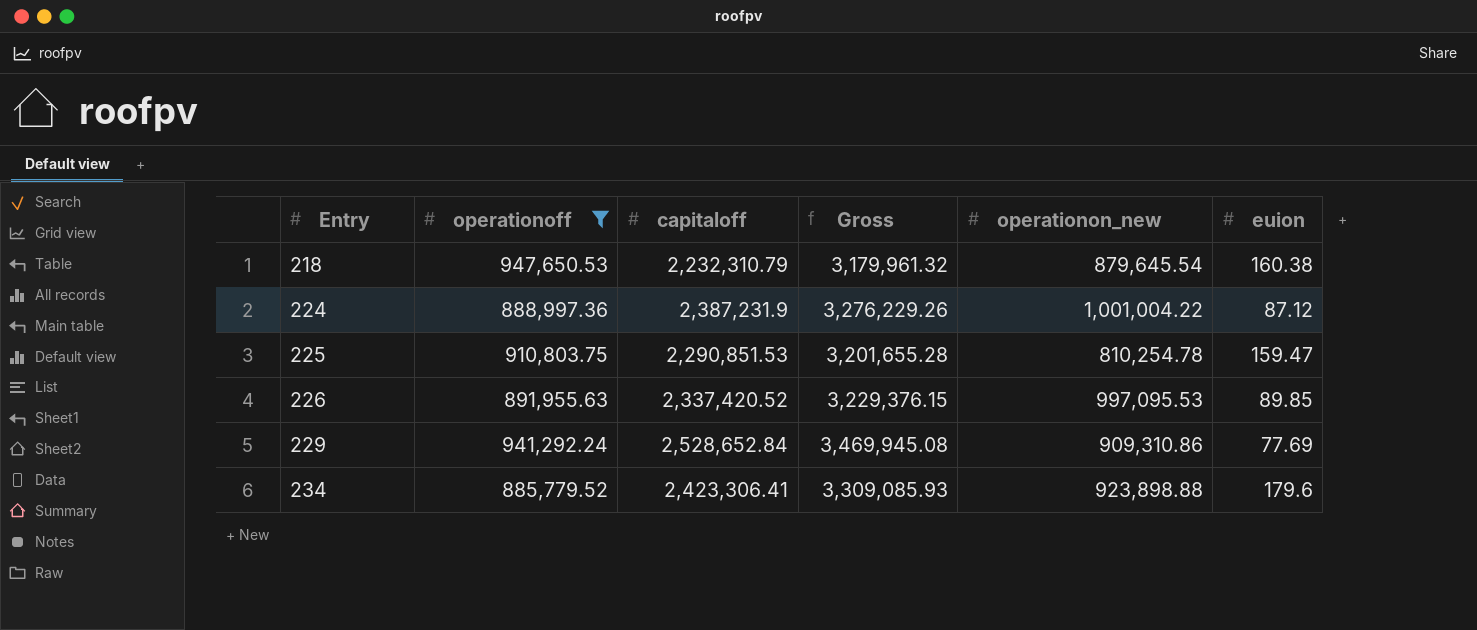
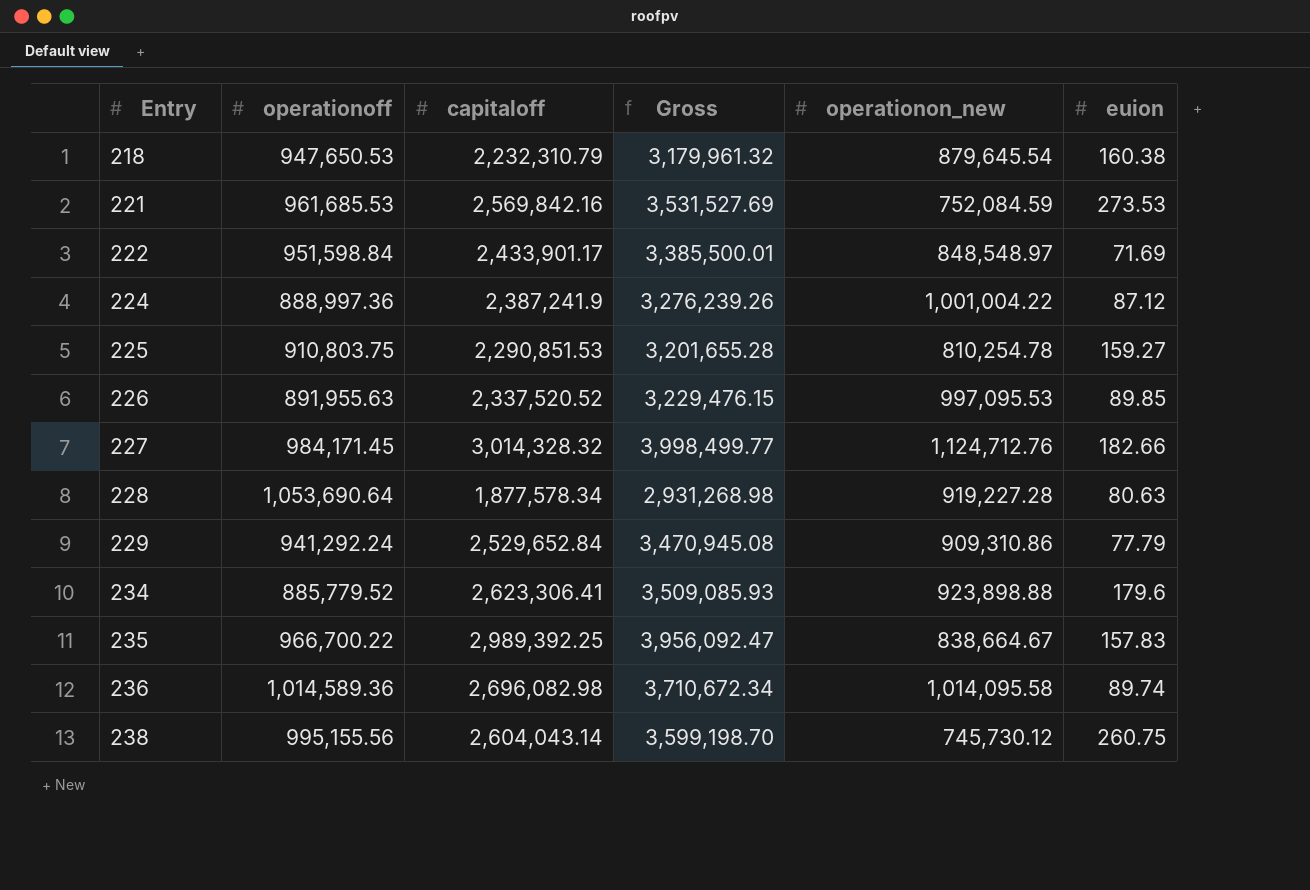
filter: operationoff <= 947,650.53 -> none
224 | capitaloff: 2,387,231.9 -> 2,387,241.9
224 | Gross: 3,276,229.26 -> 3,276,239.26
225 | euion: 159.47 -> 159.27
226 | capitaloff: 2,337,420.52 -> 2,337,520.52
226 | Gross: 3,229,376.15 -> 3,229,476.15
229 | capitaloff: 2,528,652.84 -> 2,529,652.84
229 | Gross: 3,469,945.08 -> 3,470,945.08
229 | euion: 77.69 -> 77.79
234 | capitaloff: 2,423,306.41 -> 2,623,306.41
234 | Gross: 3,309,085.93 -> 3,509,085.93

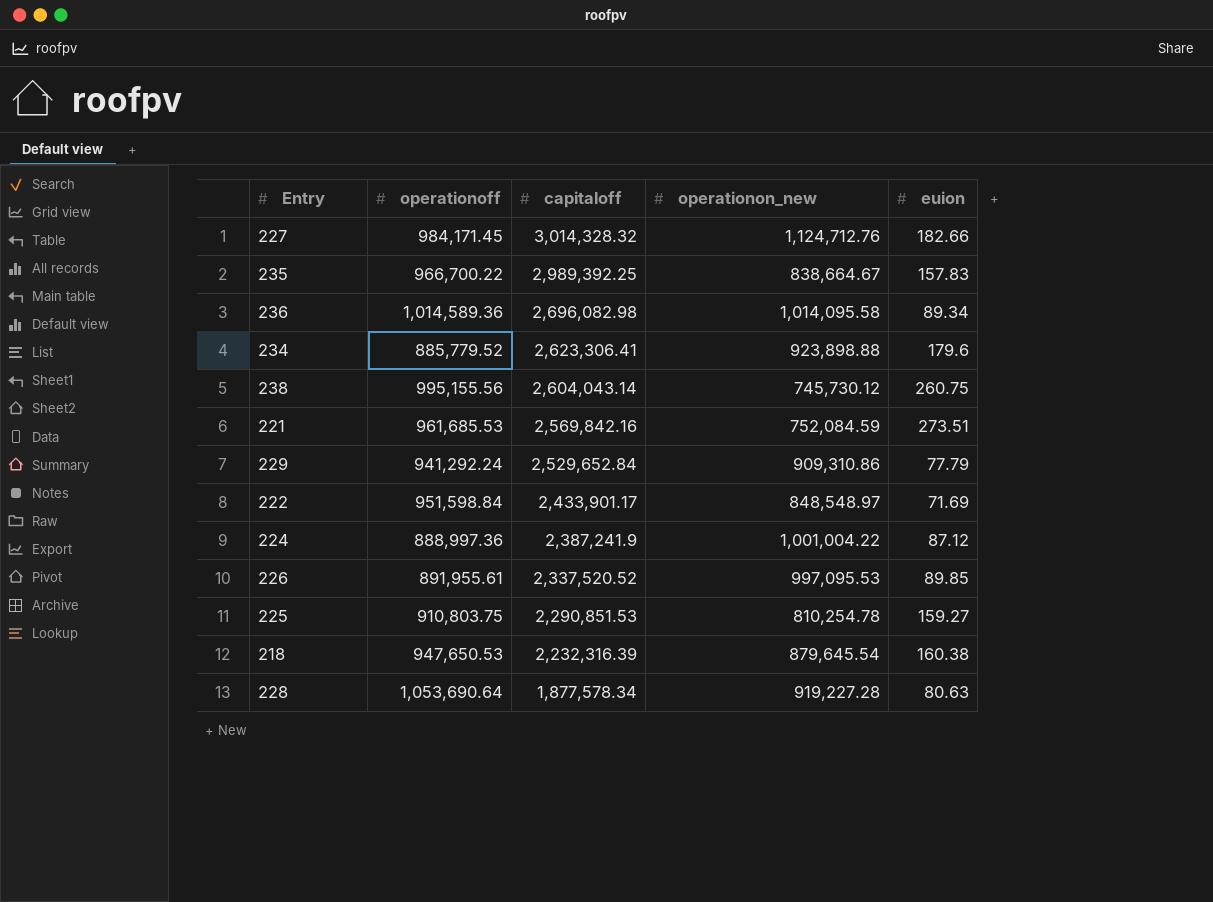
row order: Entry ascending -> capitaloff descending
column Gross | formula: [operationoff] + [capitaloff] -> none
236 | euion: 89.74 -> 89.34
221 | euion: 273.53 -> 273.51
226 | operationoff: 891,955.63 -> 891,955.61
218 | capitaloff: 2,232,310.79 -> 2,232,316.39

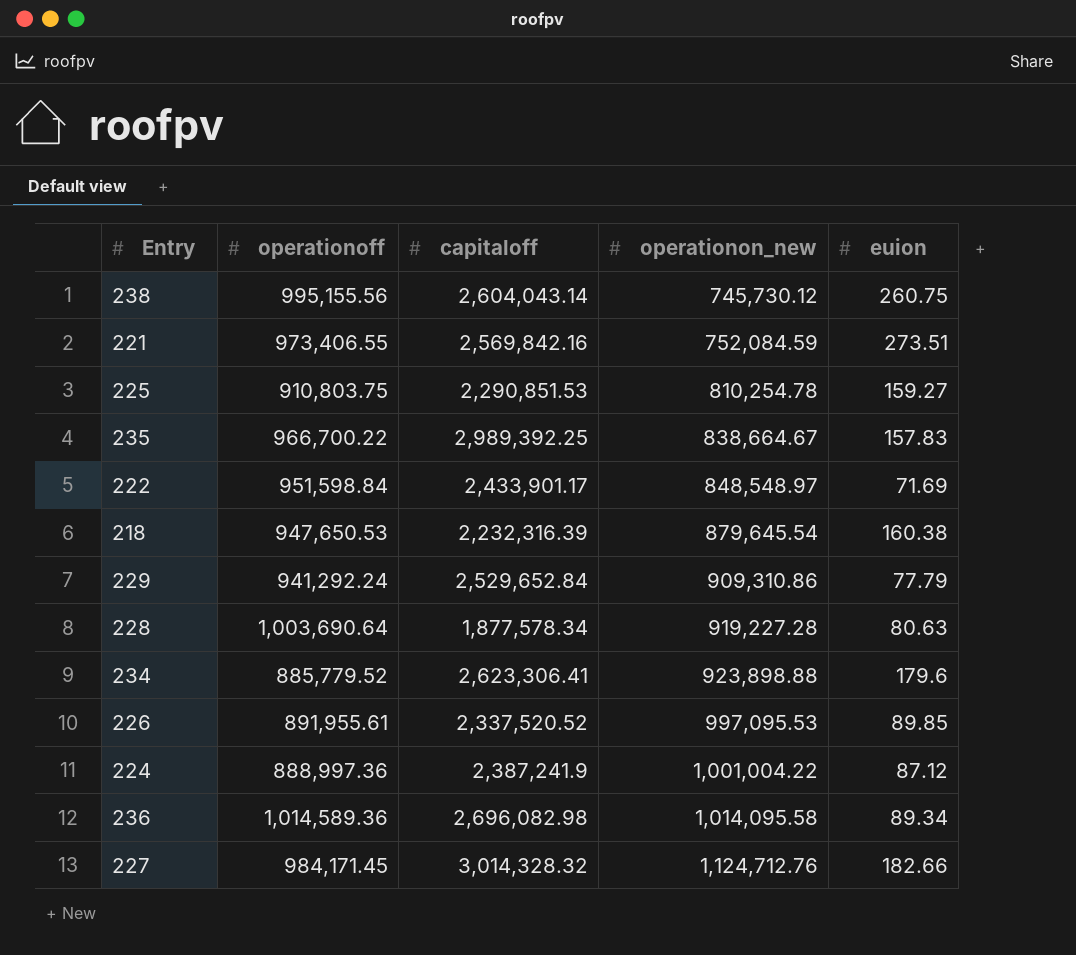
row order: capitaloff descending -> operationon_new ascending
221 | operationoff: 961,685.53 -> 973,406.55
228 | operationoff: 1,053,690.64 -> 1,003,690.64

